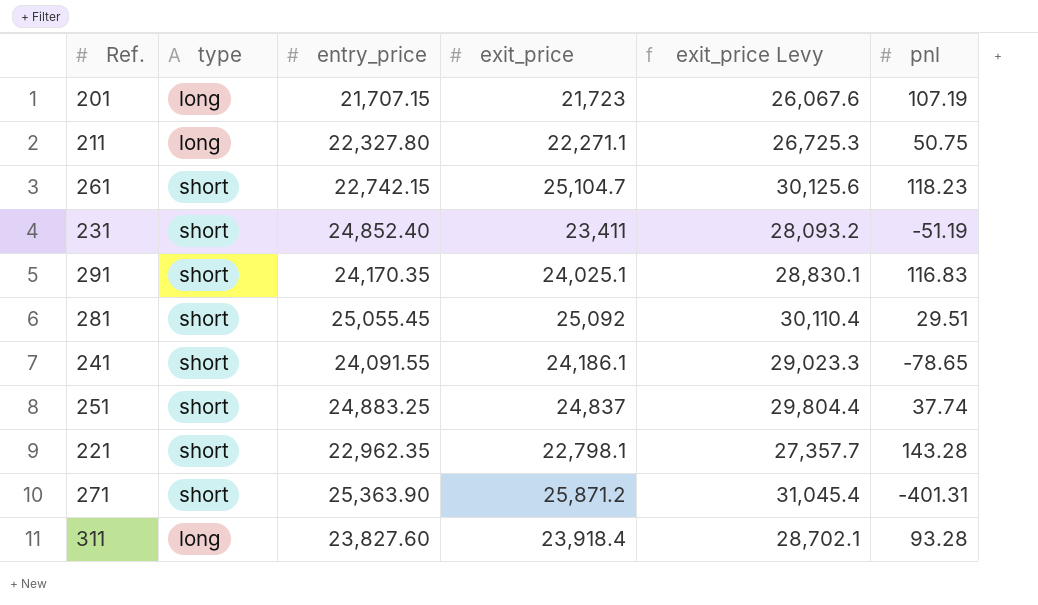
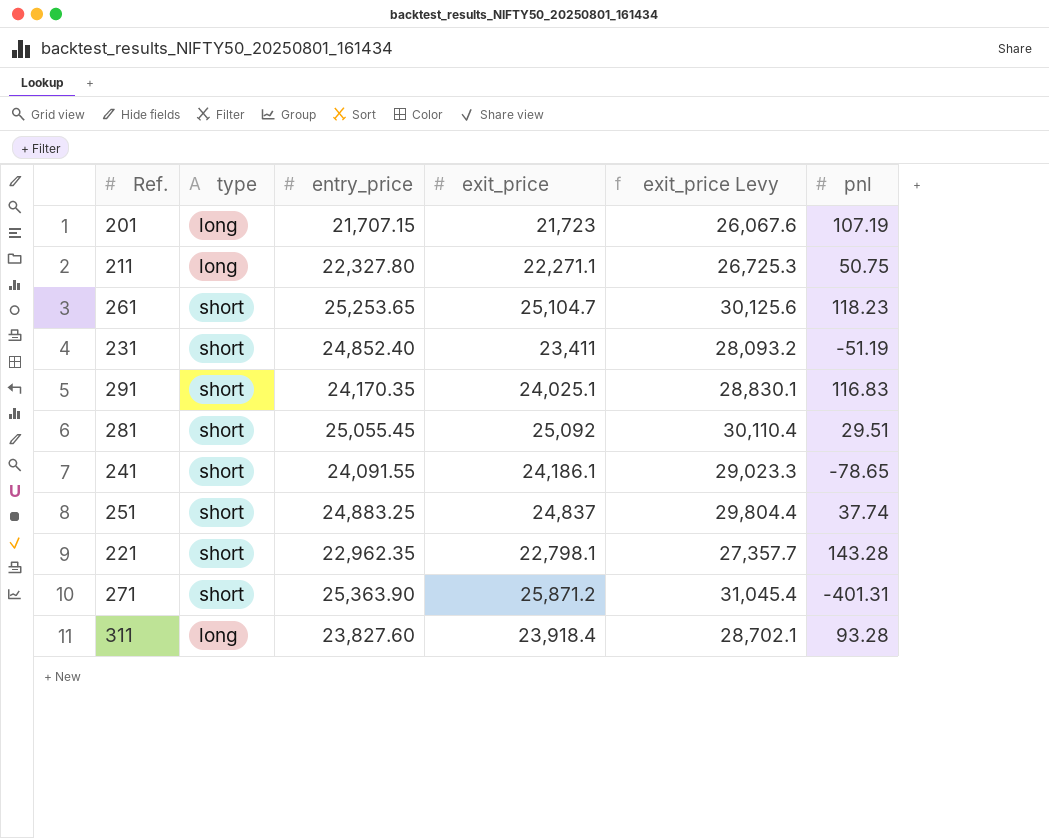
261 | entry_price: 22,742.15 -> 25,253.65

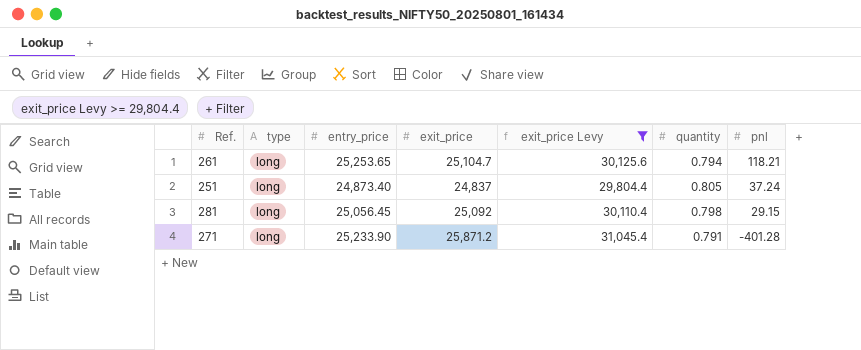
filter: none -> exit_price Levy >= 29,804.4
row order: none -> pnl descending
column quantity | position: none -> 6
261 | type: short -> long
261 | pnl: 118.23 -> 118.21
251 | type: short -> long
251 | entry_price: 24,883.25 -> 24,873.40
251 | pnl: 37.74 -> 37.24
281 | type: short -> long
281 | entry_price: 25,055.45 -> 25,056.45
281 | pnl: 29.51 -> 29.15
271 | type: short -> long
271 | entry_price: 25,363.90 -> 25,233.90
271 | pnl: -401.31 -> -401.28

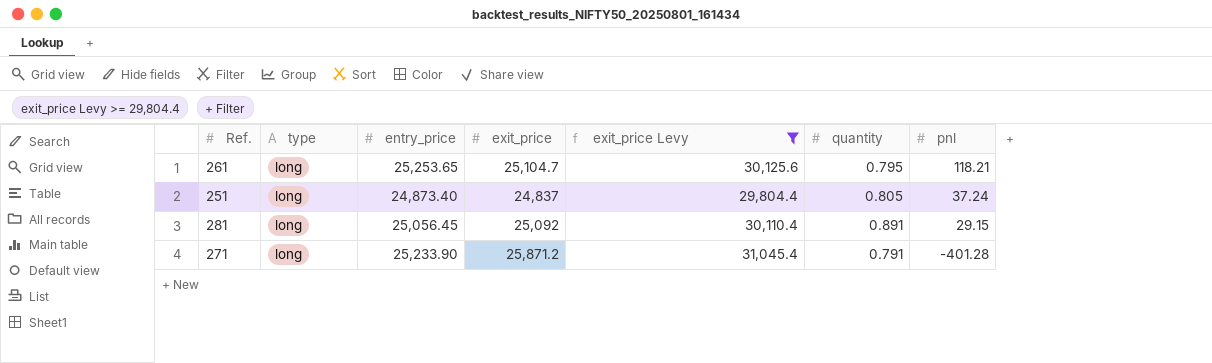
261 | quantity: 0.794 -> 0.795
281 | quantity: 0.798 -> 0.891

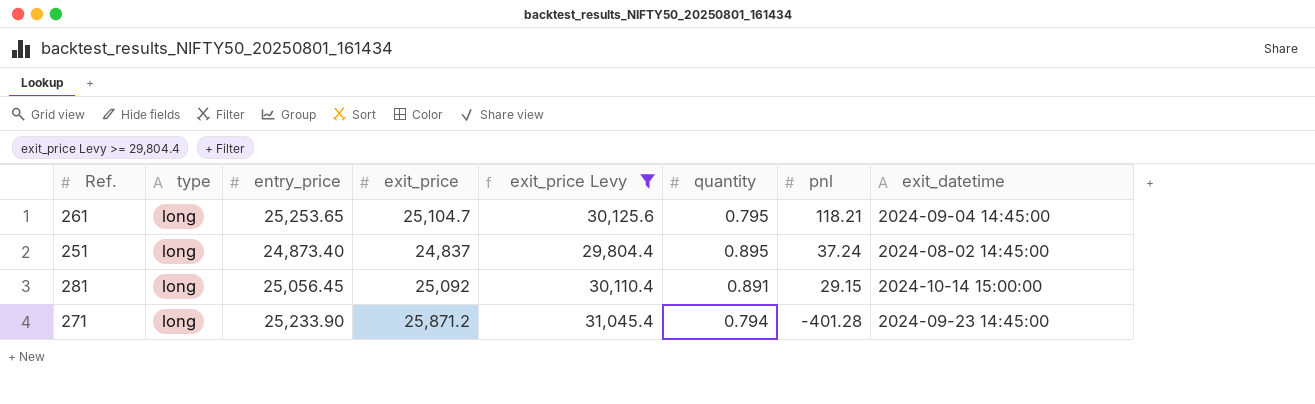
column exit_datetime | position: none -> 8
251 | quantity: 0.805 -> 0.895
271 | quantity: 0.791 -> 0.794

